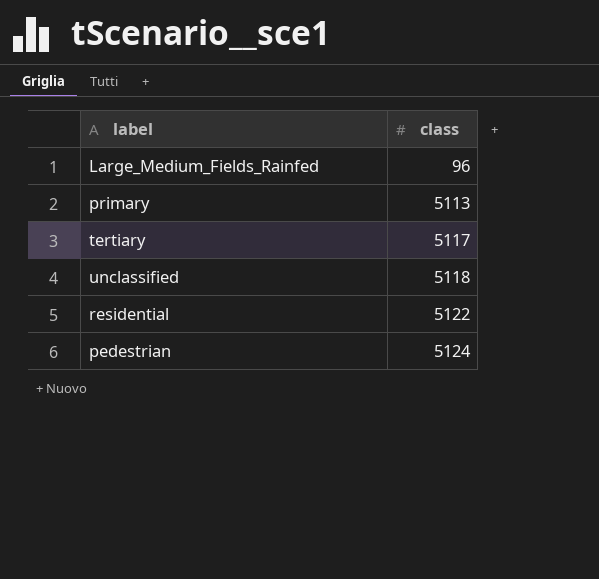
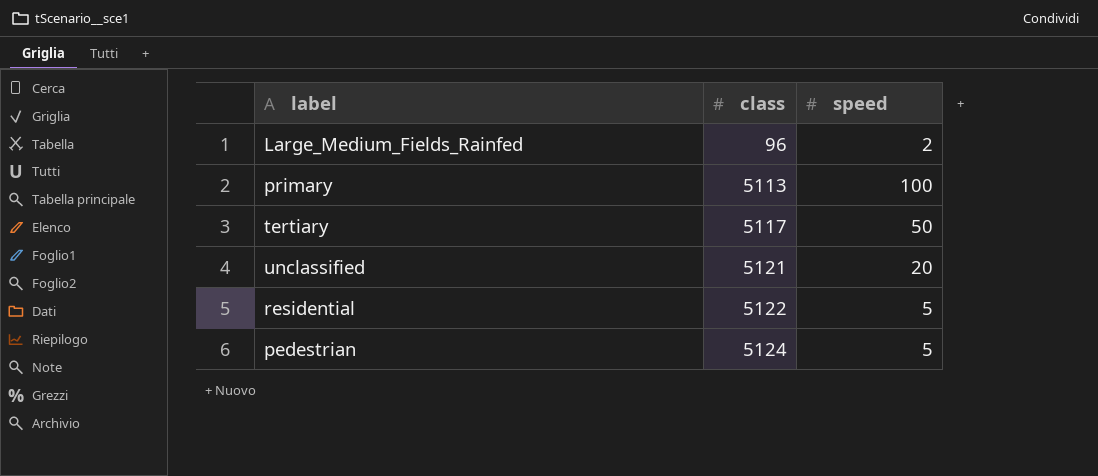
column speed | position: none -> 3
unclassified | class: 5118 -> 5121

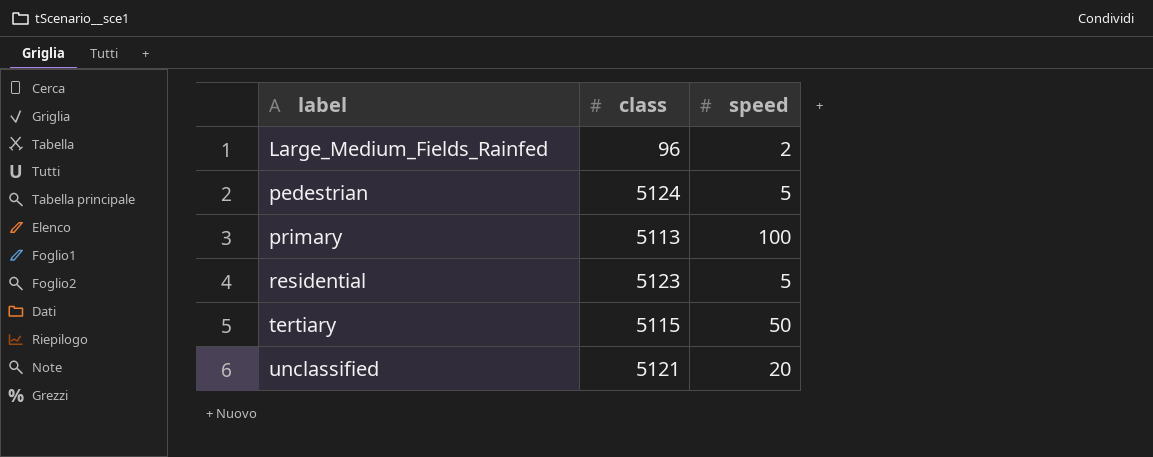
row order: class ascending -> label ascending
residential | class: 5122 -> 5123
tertiary | class: 5117 -> 5115

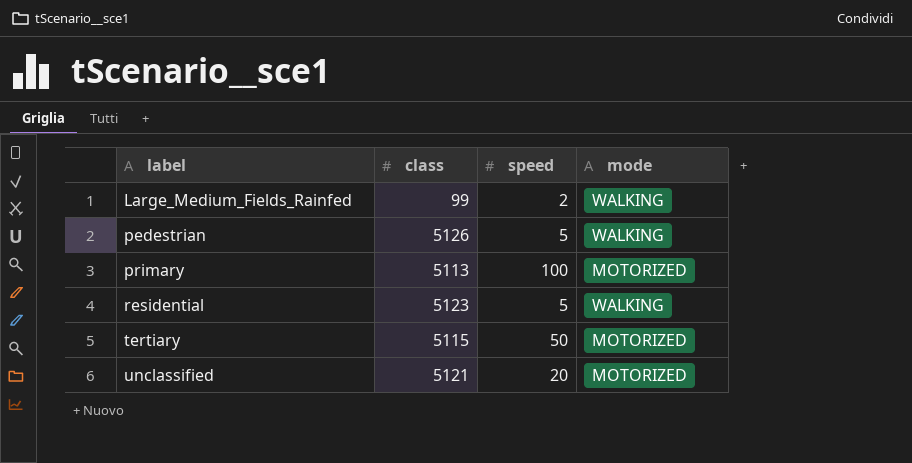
column mode | position: none -> 4
Large_Medium_Fields_Rainfed | class: 96 -> 99
pedestrian | class: 5124 -> 5126

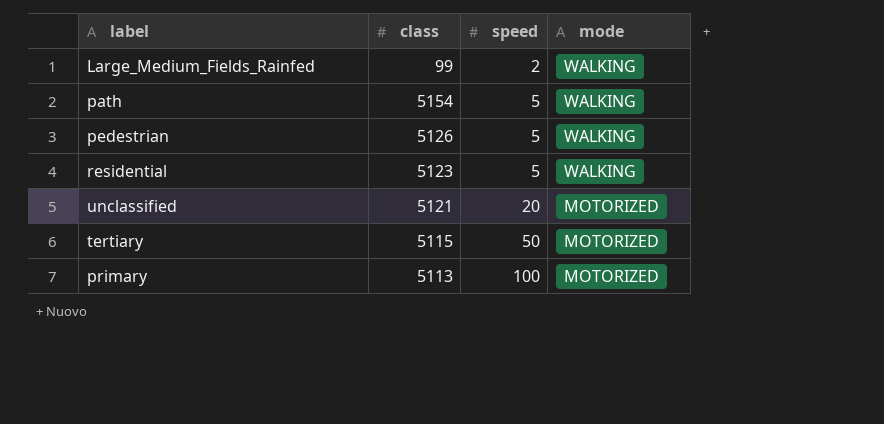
row order: label ascending -> speed ascending
row path: none -> 5154 | 5 | WALKING

